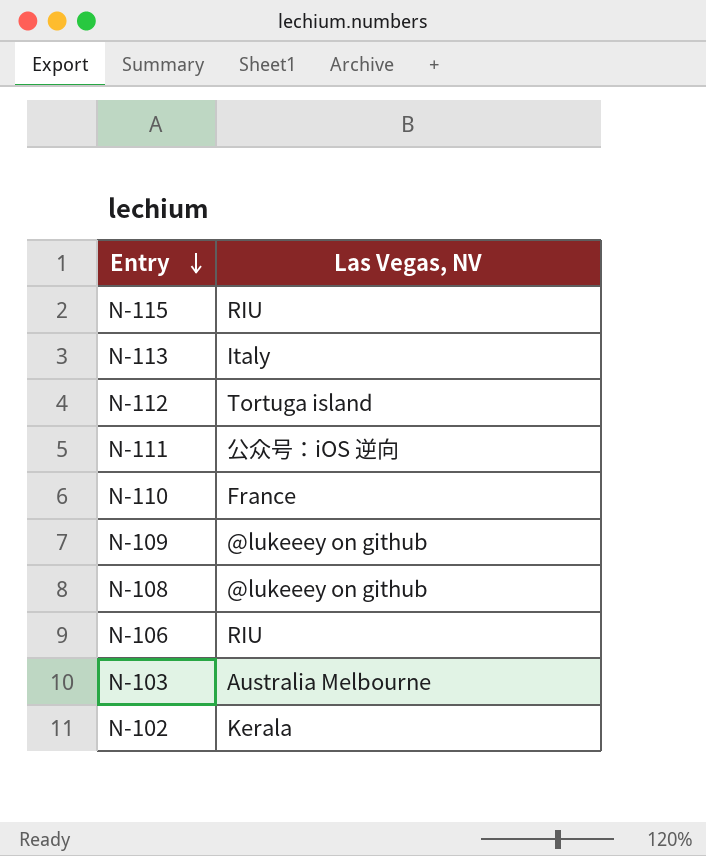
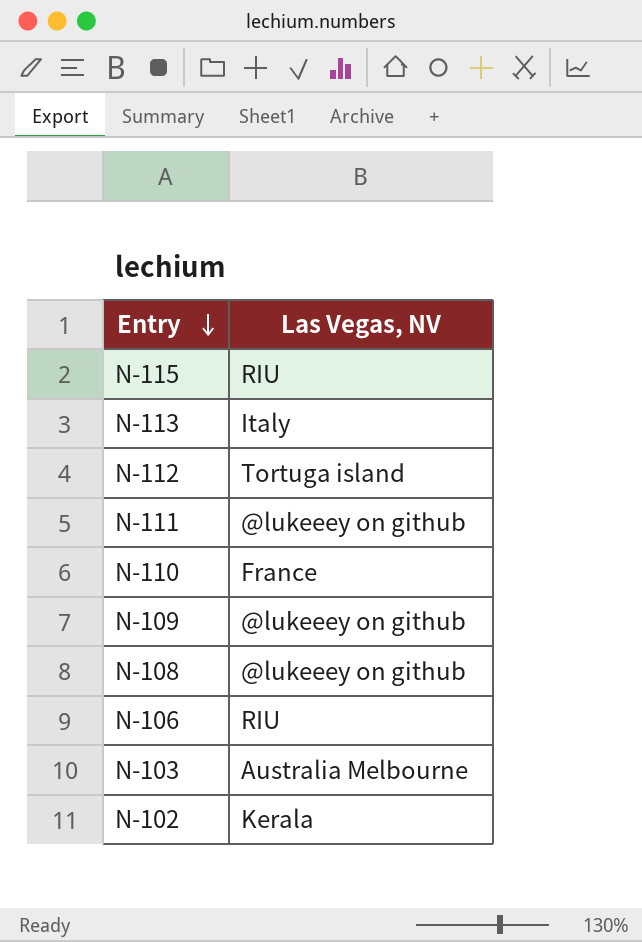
N-111 | Las Vegas, NV: 公众号：iOS 逆向 -> @lukeeey on github

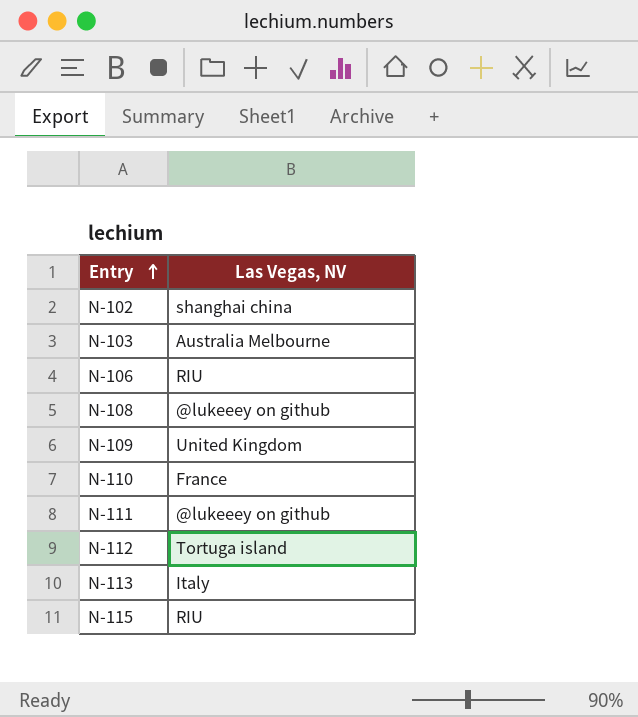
row order: Entry descending -> Entry ascending
N-102 | Las Vegas, NV: Kerala -> shanghai china
N-109 | Las Vegas, NV: @lukeeey on github -> United Kingdom

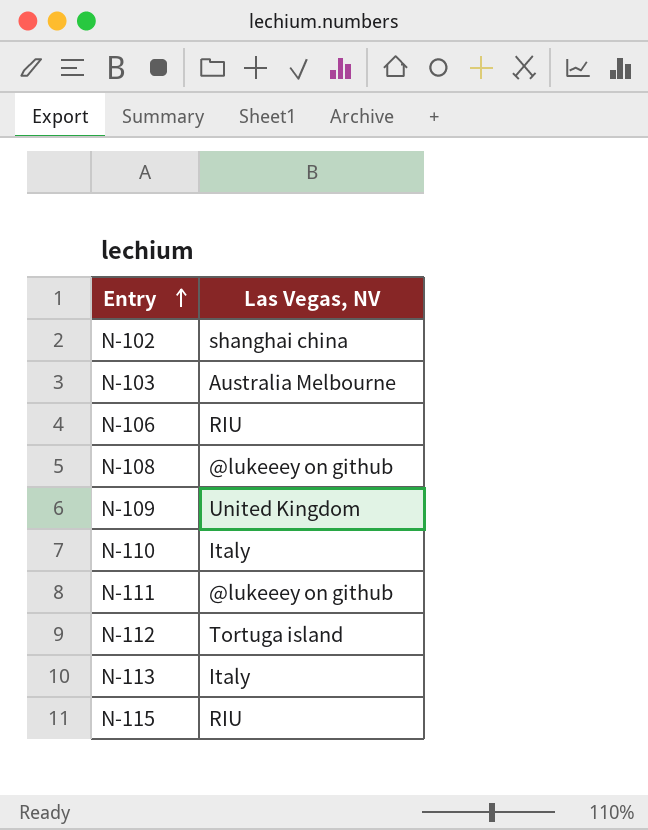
N-110 | Las Vegas, NV: France -> Italy

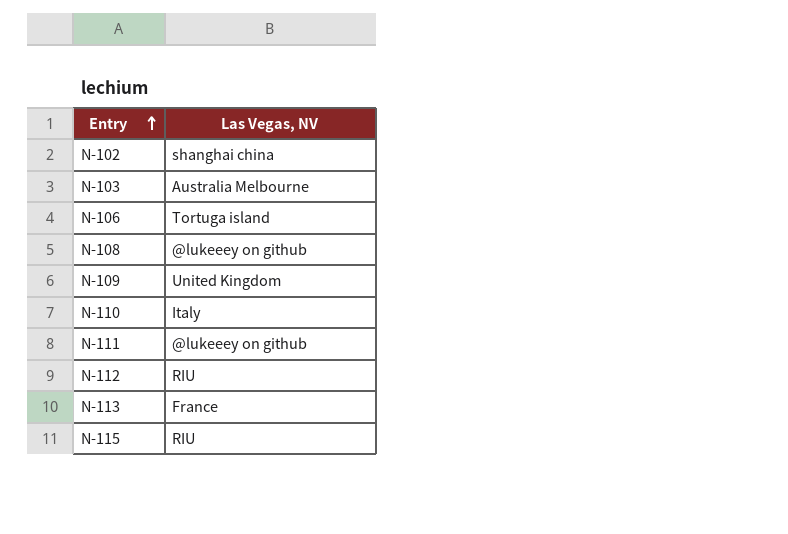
N-106 | Las Vegas, NV: RIU -> Tortuga island
N-112 | Las Vegas, NV: Tortuga island -> RIU
N-113 | Las Vegas, NV: Italy -> France

